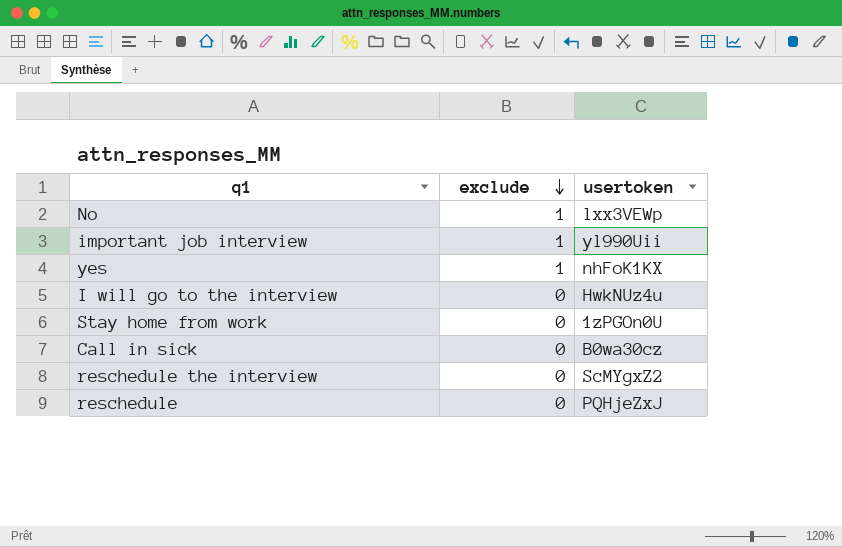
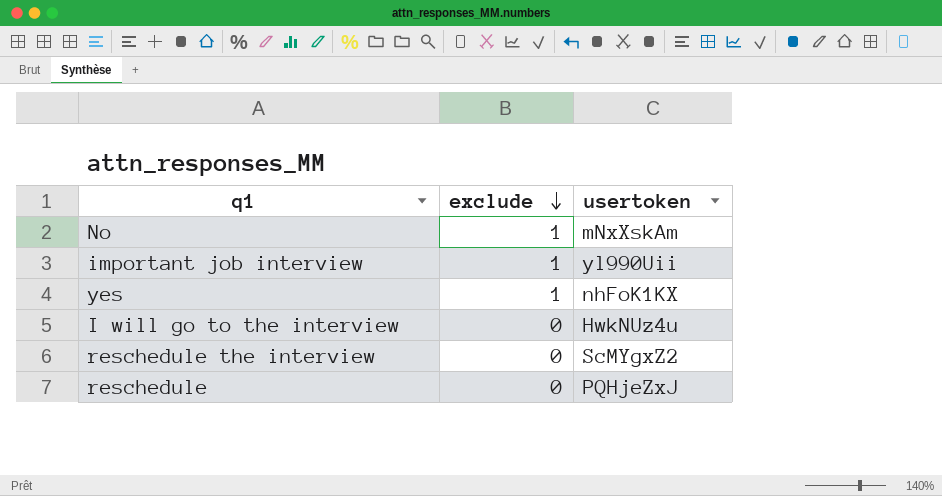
row Stay home from work: 0 | 1zPGOn0U -> none
row Call in sick: 0 | B0wa30cz -> none
No | usertoken: lxx3VEWp -> mNxXskAm

